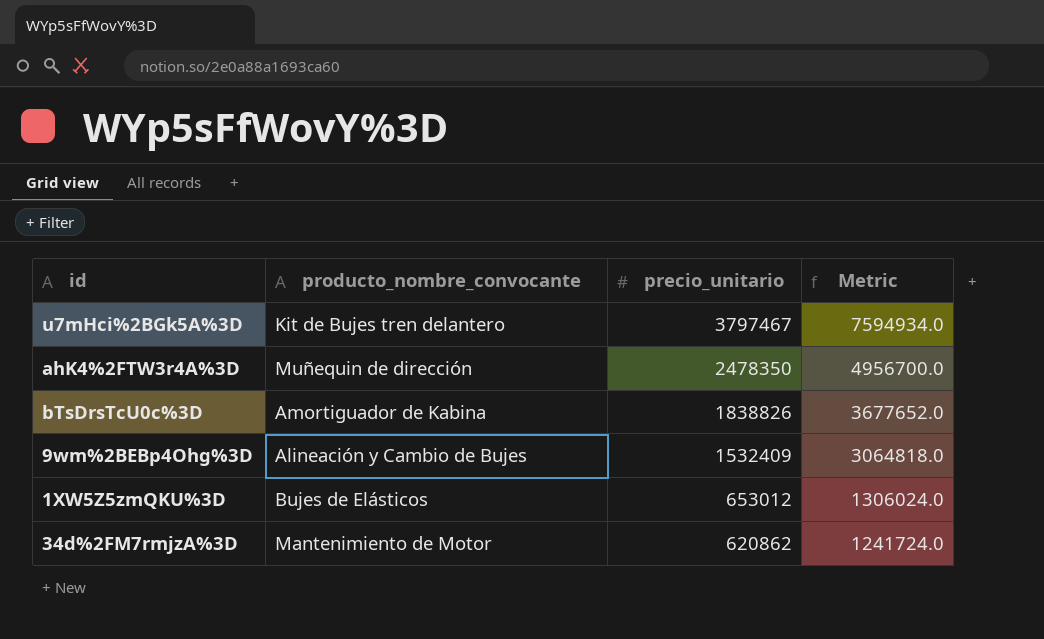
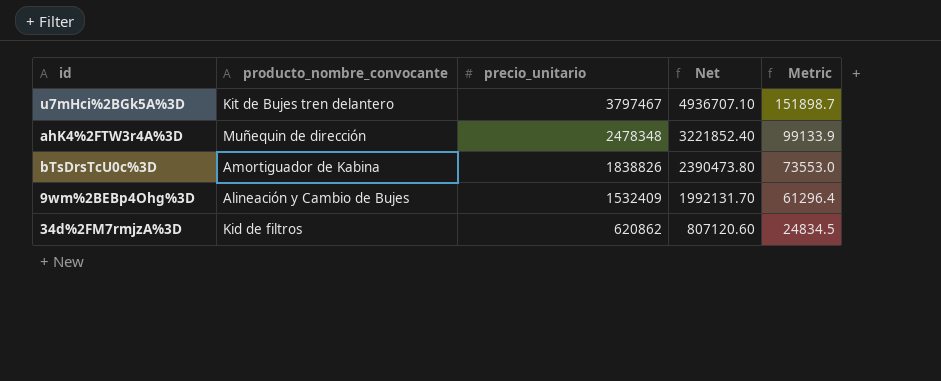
column Net | formula: none -> [precio_unitario] * 1.3
column Metric | formula: [precio_unitario] * 2 -> [precio_unitario] * 0.04
row 1XW5Z5zmQKU%3D: Bujes de Elásticos | 653012 | 1306024.0 -> none
ahK4%2FTW3r4A%3D | precio_unitario: 2478350 -> 2478348
34d%2FM7rmjzA%3D | producto_nombre_convocante: Mantenimiento de Motor -> Kid de filtros

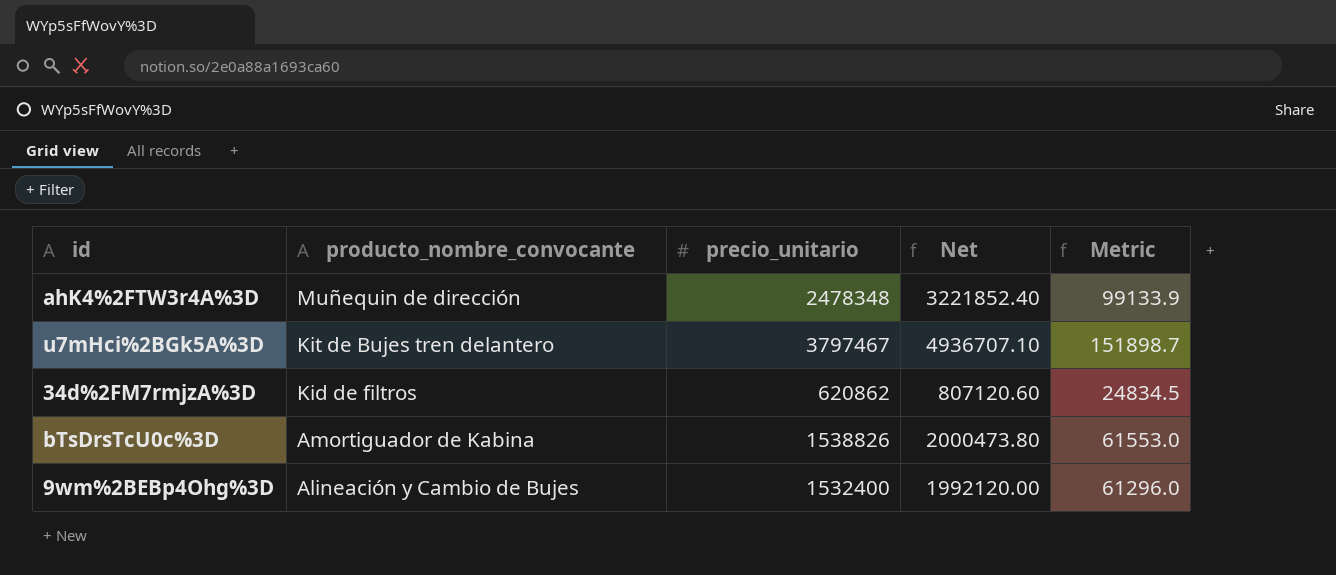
row order: precio_unitario descending -> producto_nombre_convocante descending
bTsDrsTcU0c%3D | precio_unitario: 1838826 -> 1538826
bTsDrsTcU0c%3D | Net: 2390473.80 -> 2000473.80
bTsDrsTcU0c%3D | Metric: 73553.0 -> 61553.0
9wm%2BEBp4Ohg%3D | precio_unitario: 1532409 -> 1532400
9wm%2BEBp4Ohg%3D | Net: 1992131.70 -> 1992120.00
9wm%2BEBp4Ohg%3D | Metric: 61296.4 -> 61296.0

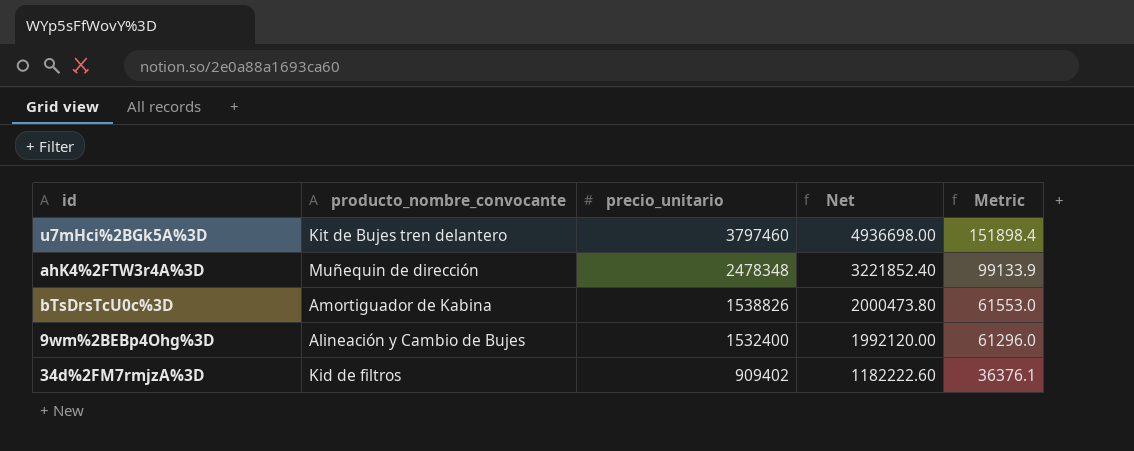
row order: producto_nombre_convocante descending -> precio_unitario descending
u7mHci%2BGk5A%3D | precio_unitario: 3797467 -> 3797460
u7mHci%2BGk5A%3D | Net: 4936707.10 -> 4936698.00
u7mHci%2BGk5A%3D | Metric: 151898.7 -> 151898.4
34d%2FM7rmjzA%3D | precio_unitario: 620862 -> 909402
34d%2FM7rmjzA%3D | Net: 807120.60 -> 1182222.60
34d%2FM7rmjzA%3D | Metric: 24834.5 -> 36376.1

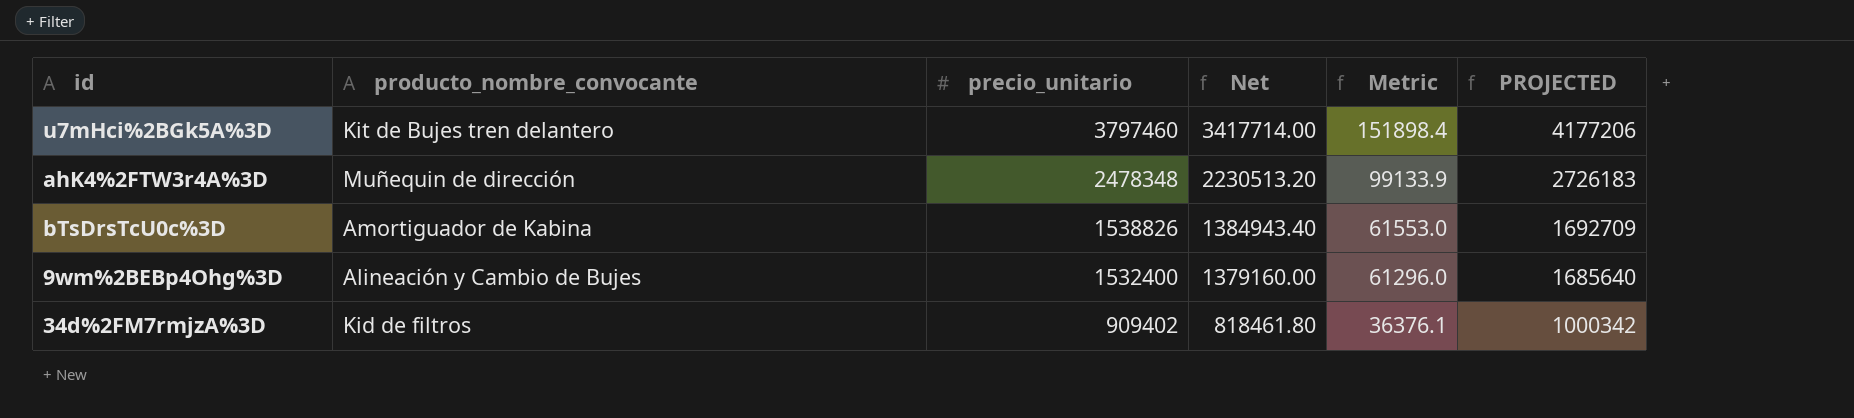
column Net | formula: [precio_unitario] * 1.3 -> [precio_unitario] * 0.9
column PROJECTED | formula: none -> [precio_unitario] * 1.1

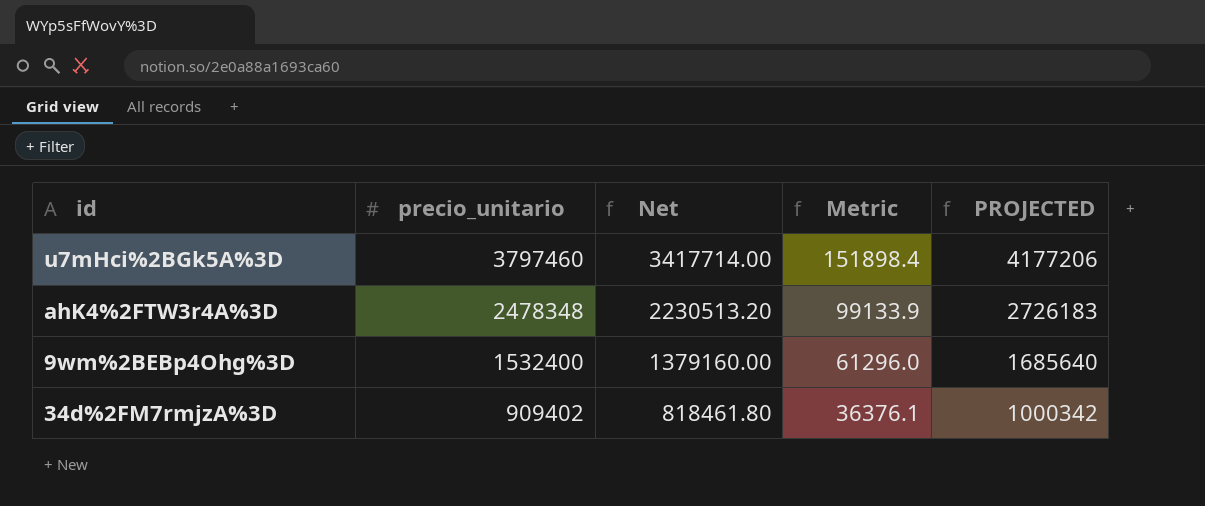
column producto_nombre_convocante | position: 2 -> none
row bTsDrsTcU0c%3D: Amortiguador de Kabina | 1538826 | 1384943.40 | 61553.0 | 1692709 -> none

